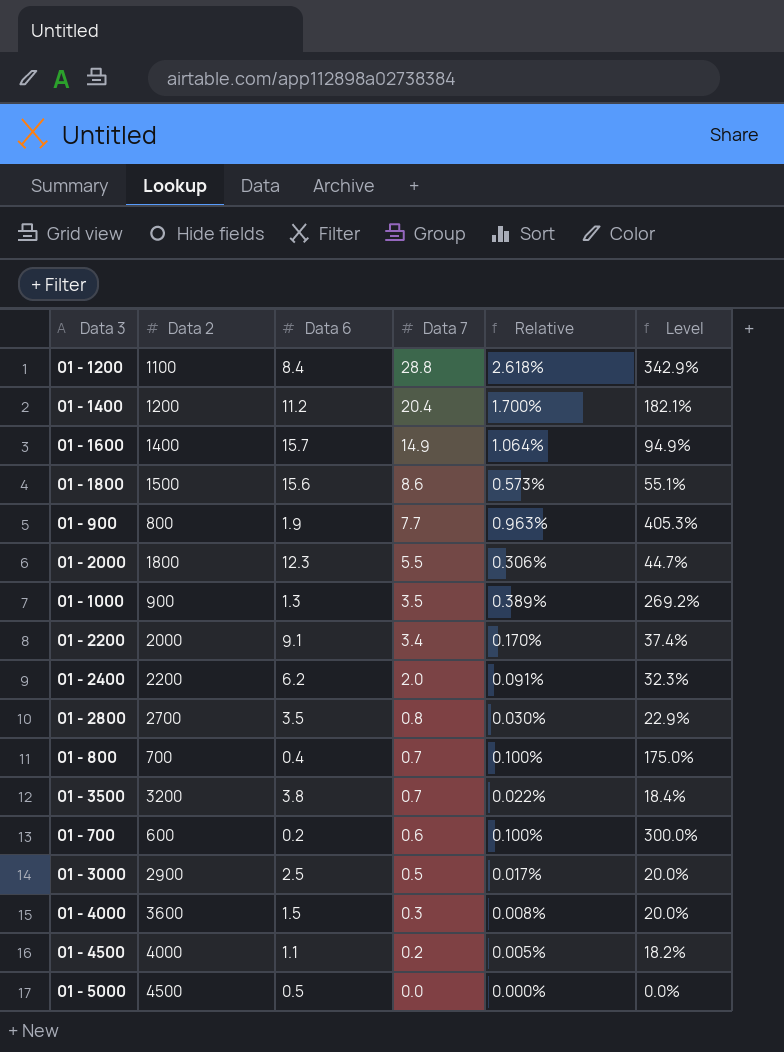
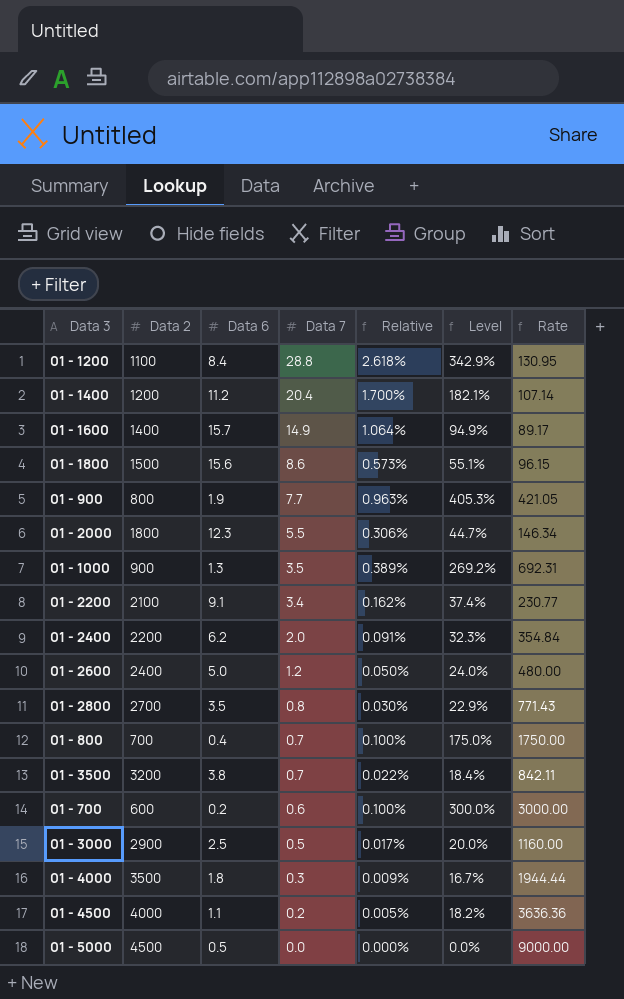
column Rate | formula: none -> [Data 2] / [Data 6]
01 - 2200 | Data 2: 2000 -> 2100
01 - 2200 | Relative: 0.170% -> 0.162%
row 01 - 2600: none -> 2400 | 5.0 | 1.2 | 0.050% | 24.0% | 480.00
01 - 4000 | Data 2: 3600 -> 3500
01 - 4000 | Data 6: 1.5 -> 1.8
01 - 4000 | Relative: 0.008% -> 0.009%
01 - 4000 | Level: 20.0% -> 16.7%

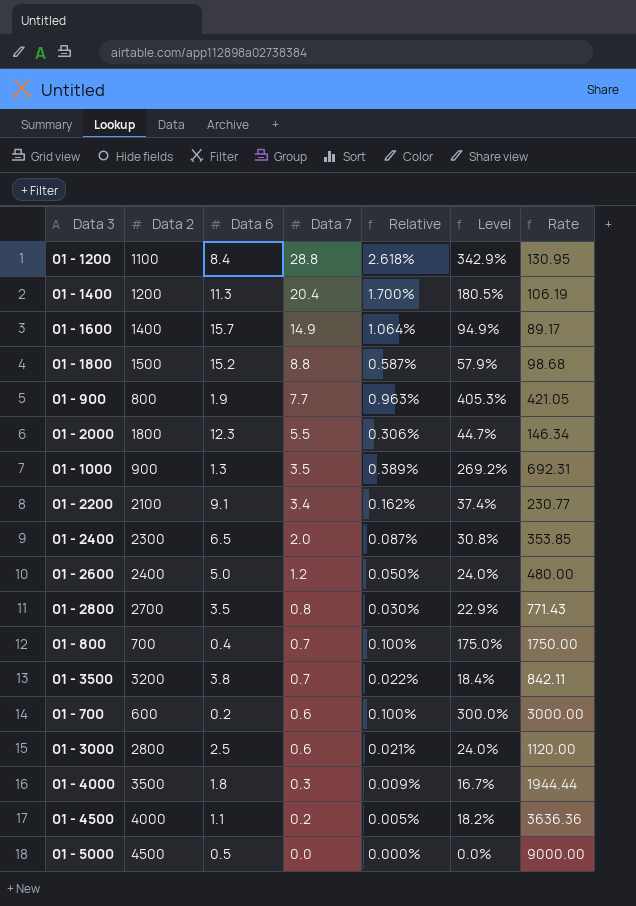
01 - 1400 | Data 6: 11.2 -> 11.3
01 - 1400 | Level: 182.1% -> 180.5%
01 - 1400 | Rate: 107.14 -> 106.19
01 - 1800 | Data 6: 15.6 -> 15.2
01 - 1800 | Data 7: 8.6 -> 8.8
01 - 1800 | Relative: 0.573% -> 0.587%
01 - 1800 | Level: 55.1% -> 57.9%
01 - 1800 | Rate: 96.15 -> 98.68
01 - 2400 | Data 2: 2200 -> 2300
01 - 2400 | Data 6: 6.2 -> 6.5
01 - 2400 | Relative: 0.091% -> 0.087%
01 - 2400 | Level: 32.3% -> 30.8%
01 - 2400 | Rate: 354.84 -> 353.85
01 - 3000 | Data 2: 2900 -> 2800
01 - 3000 | Data 7: 0.5 -> 0.6
01 - 3000 | Relative: 0.017% -> 0.021%
01 - 3000 | Level: 20.0% -> 24.0%
01 - 3000 | Rate: 1160.00 -> 1120.00

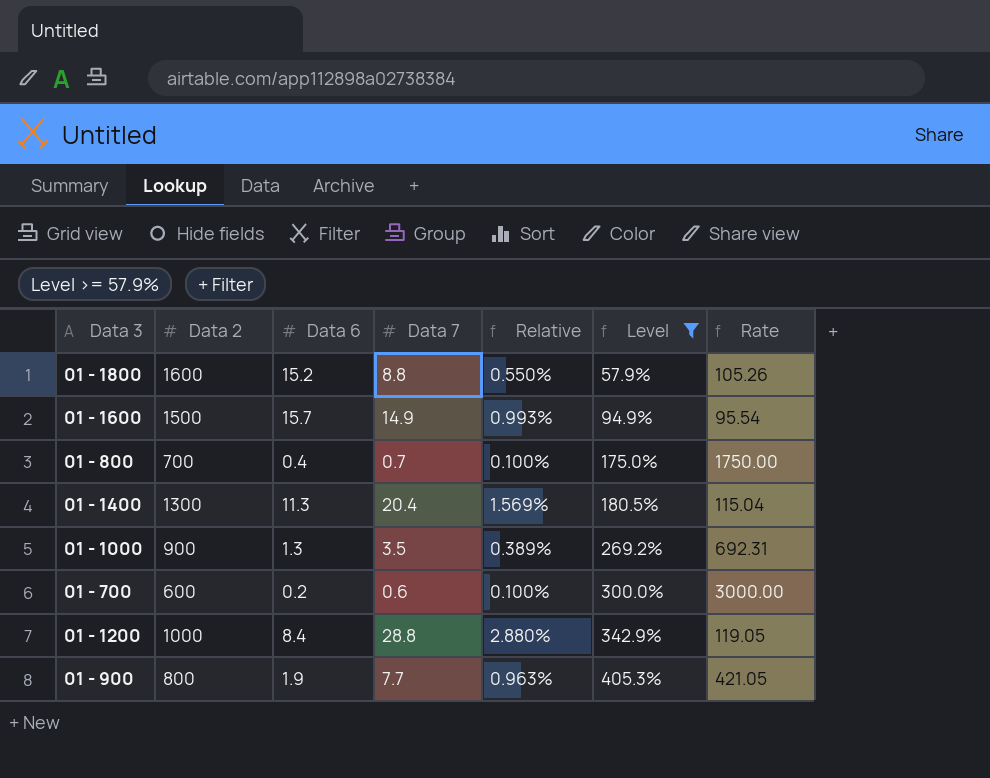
filter: none -> Level >= 57.9%
row order: Data 7 descending -> Level ascending
01 - 1800 | Data 2: 1500 -> 1600
01 - 1800 | Relative: 0.587% -> 0.550%
01 - 1800 | Rate: 98.68 -> 105.26
01 - 1600 | Data 2: 1400 -> 1500
01 - 1600 | Relative: 1.064% -> 0.993%
01 - 1600 | Rate: 89.17 -> 95.54
01 - 1400 | Data 2: 1200 -> 1300
01 - 1400 | Relative: 1.700% -> 1.569%
01 - 1400 | Rate: 106.19 -> 115.04
01 - 1200 | Data 2: 1100 -> 1000
01 - 1200 | Relative: 2.618% -> 2.880%
01 - 1200 | Rate: 130.95 -> 119.05

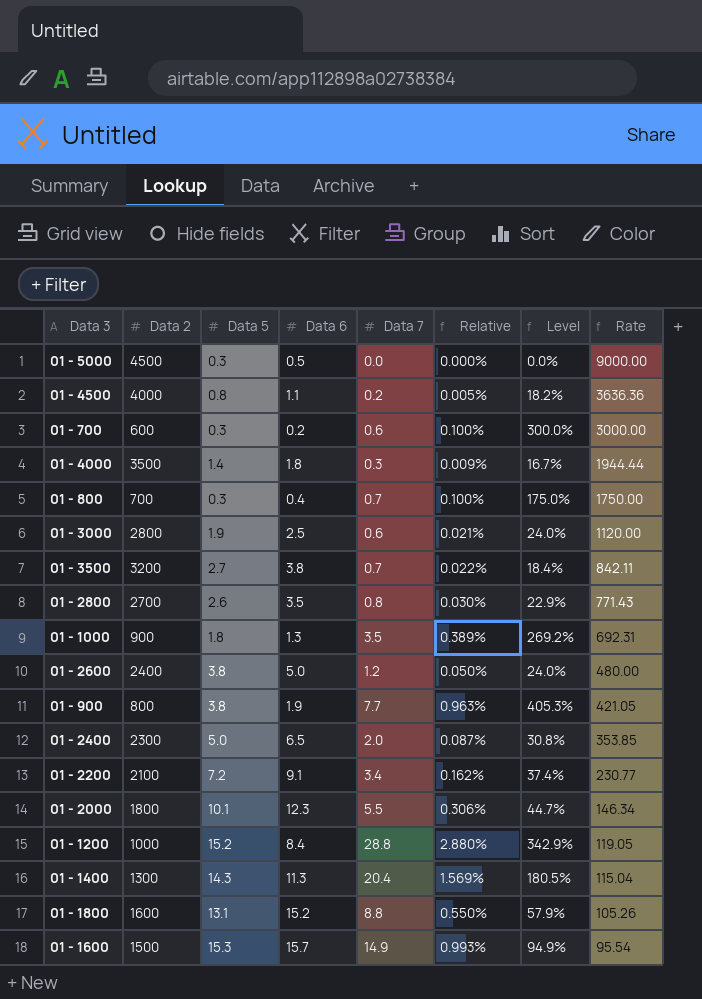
filter: Level >= 57.9% -> none
row order: Level ascending -> Rate descending
column Data 5 | position: none -> 3

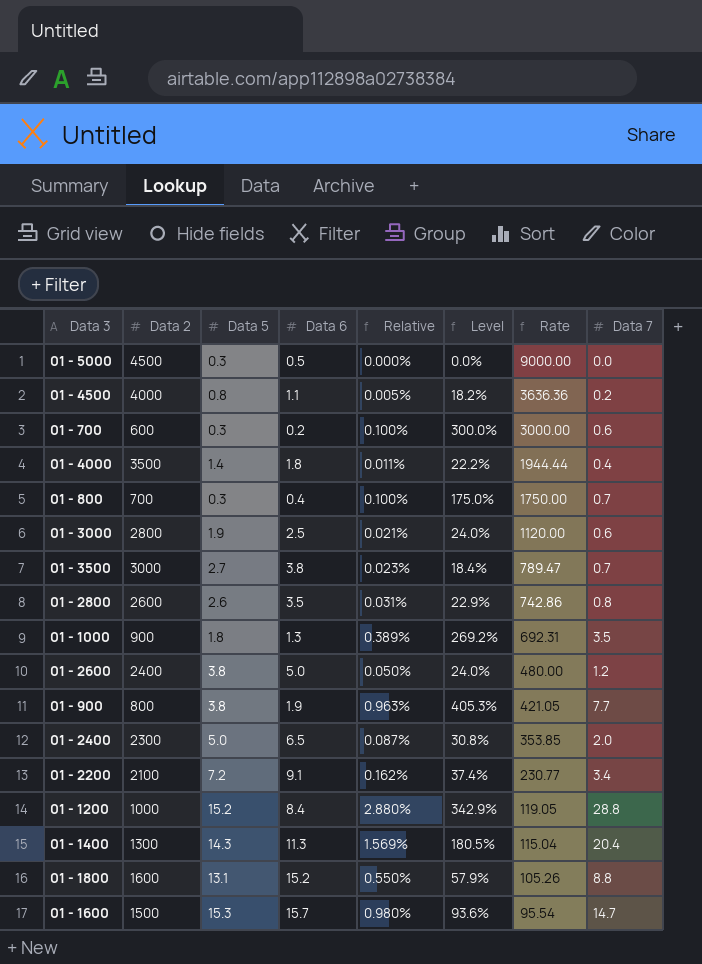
column Data 7 | position: 5 -> 8
row 01 - 2000: 1800 | 10.1 | 12.3 | 5.5 | 0.306% | 44.7% | 146.34 -> none
01 - 4000 | Relative: 0.009% -> 0.011%
01 - 4000 | Level: 16.7% -> 22.2%
01 - 4000 | Data 7: 0.3 -> 0.4
01 - 3500 | Data 2: 3200 -> 3000
01 - 3500 | Relative: 0.022% -> 0.023%
01 - 3500 | Rate: 842.11 -> 789.47
01 - 2800 | Data 2: 2700 -> 2600
01 - 2800 | Relative: 0.030% -> 0.031%
01 - 2800 | Rate: 771.43 -> 742.86
01 - 1600 | Relative: 0.993% -> 0.980%
01 - 1600 | Level: 94.9% -> 93.6%
01 - 1600 | Data 7: 14.9 -> 14.7

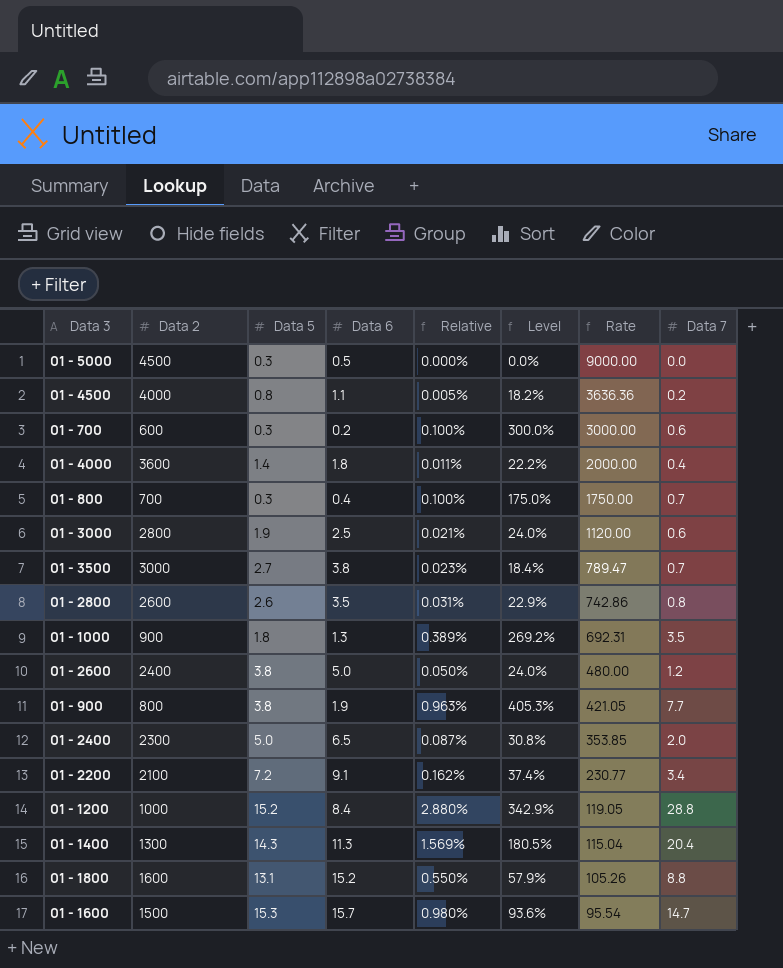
01 - 4000 | Data 2: 3500 -> 3600
01 - 4000 | Rate: 1944.44 -> 2000.00

